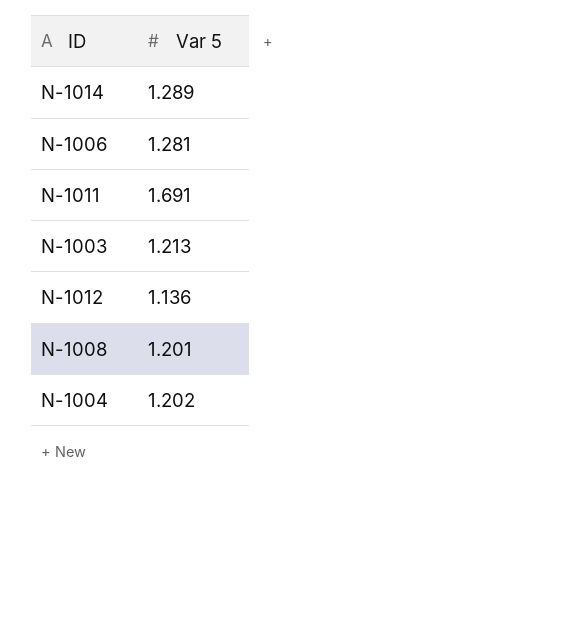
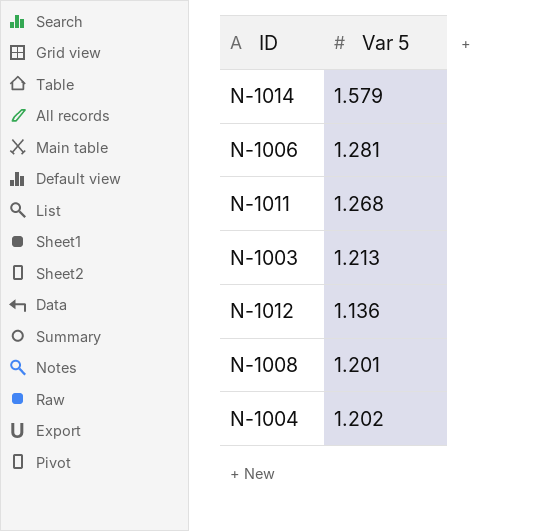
N-1014 | Var 5: 1.289 -> 1.579
N-1011 | Var 5: 1.691 -> 1.268

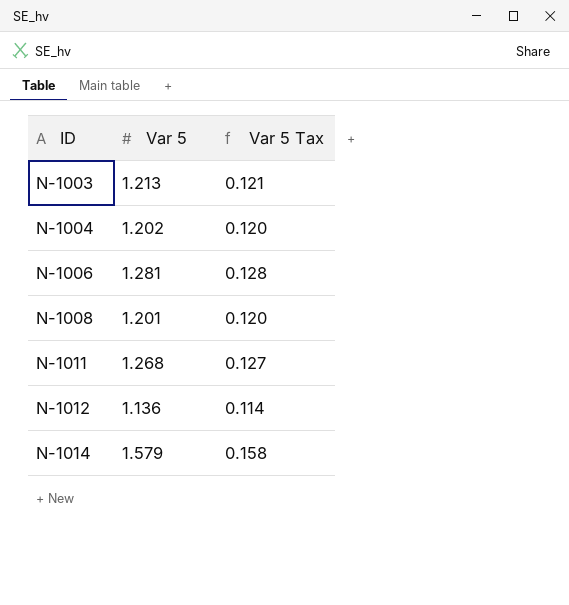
row order: none -> ID ascending
column Var 5 Tax | formula: none -> [Var 5] * 0.1

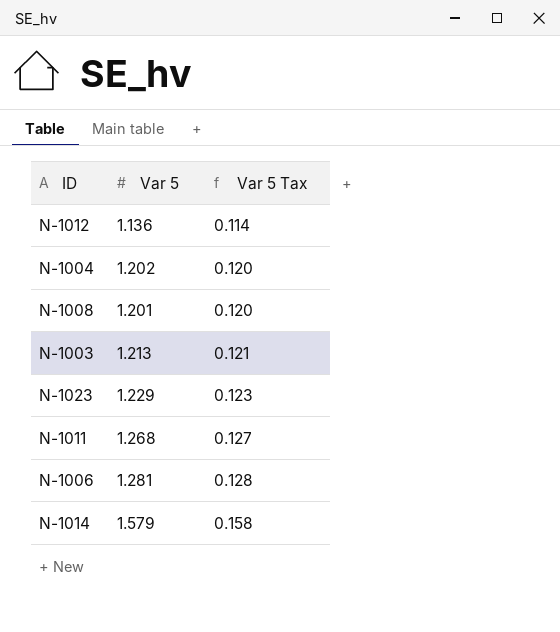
row order: ID ascending -> Var 5 Tax ascending
row N-1023: none -> 1.229 | 0.123

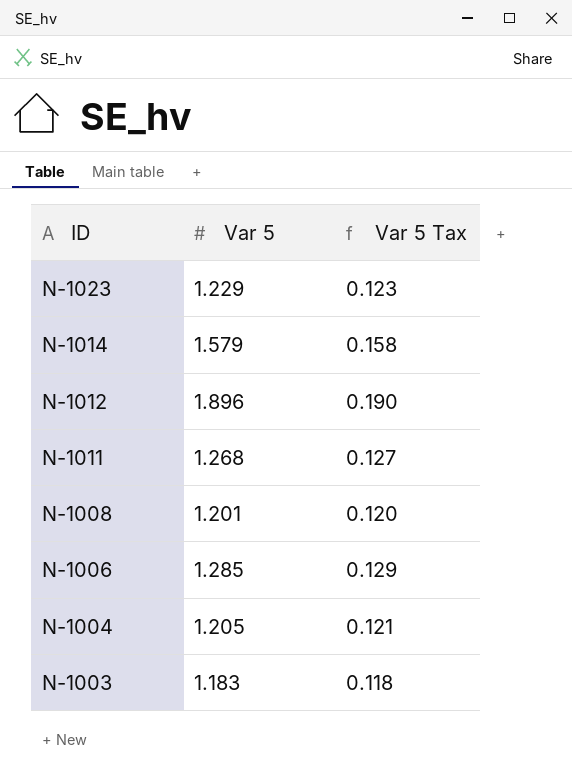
row order: Var 5 Tax ascending -> ID descending
N-1012 | Var 5: 1.136 -> 1.896
N-1012 | Var 5 Tax: 0.114 -> 0.190
N-1006 | Var 5: 1.281 -> 1.285
N-1006 | Var 5 Tax: 0.128 -> 0.129
N-1004 | Var 5: 1.202 -> 1.205
N-1004 | Var 5 Tax: 0.120 -> 0.121
N-1003 | Var 5: 1.213 -> 1.183
N-1003 | Var 5 Tax: 0.121 -> 0.118

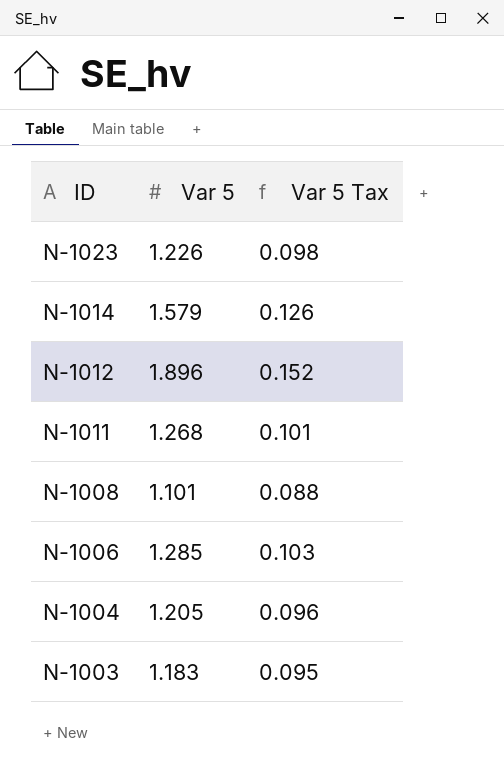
column Var 5 Tax | formula: [Var 5] * 0.1 -> [Var 5] * 0.08
N-1023 | Var 5: 1.229 -> 1.226
N-1008 | Var 5: 1.201 -> 1.101

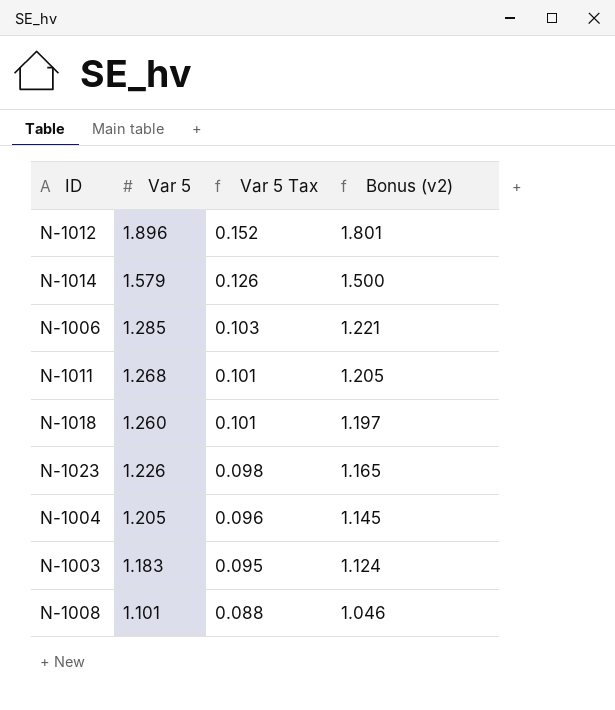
row order: ID descending -> Var 5 descending
column Bonus (v2) | formula: none -> [Var 5] * 0.95
row N-1018: none -> 1.260 | 0.101 | 1.197

